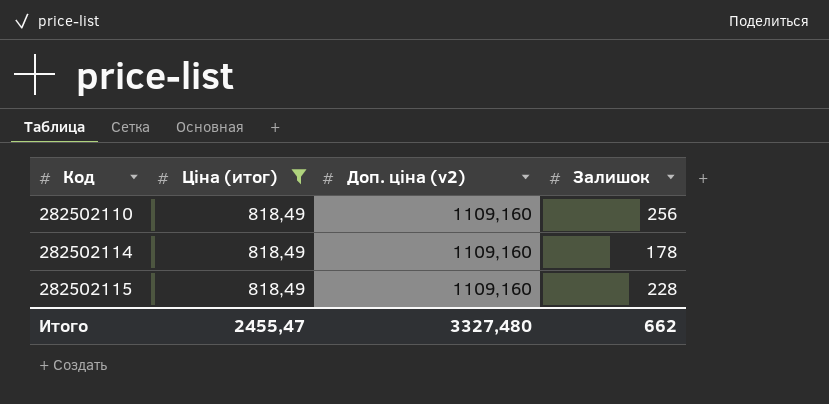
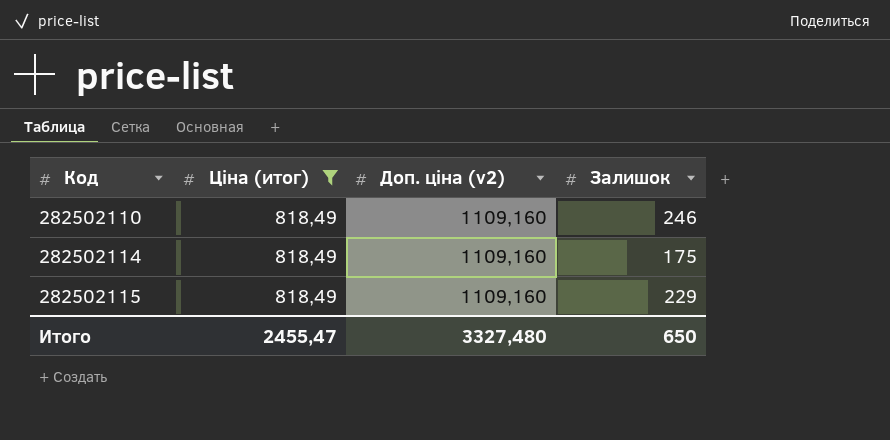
282502110 | Залишок: 256 -> 246
282502114 | Залишок: 178 -> 175
282502115 | Залишок: 228 -> 229
Итого | Залишок: 662 -> 650

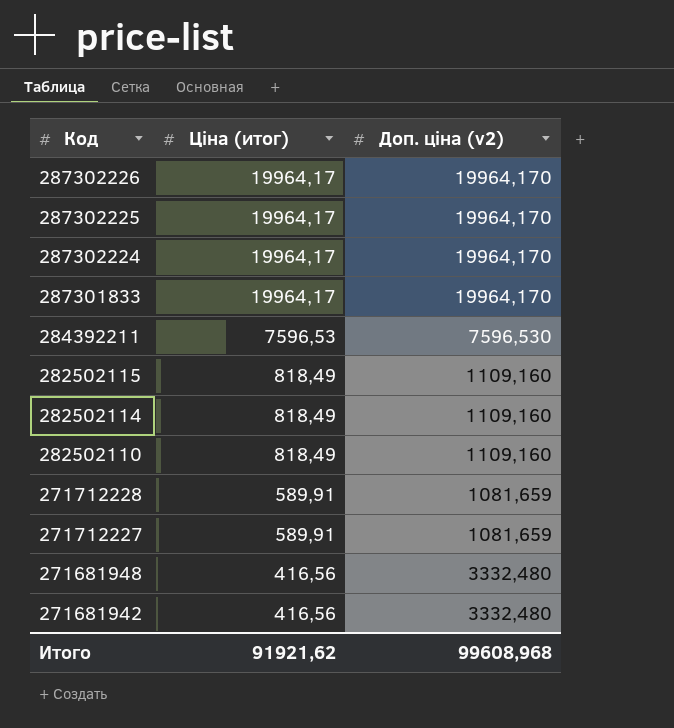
filter: Ціна (итог) = 818,49 -> none
row order: Код ascending -> Код descending
column Залишок | position: 4 -> none
Итого | Ціна (итог): 2455,47 -> 91921,62
Итого | Доп. ціна (v2): 3327,480 -> 99608,968

